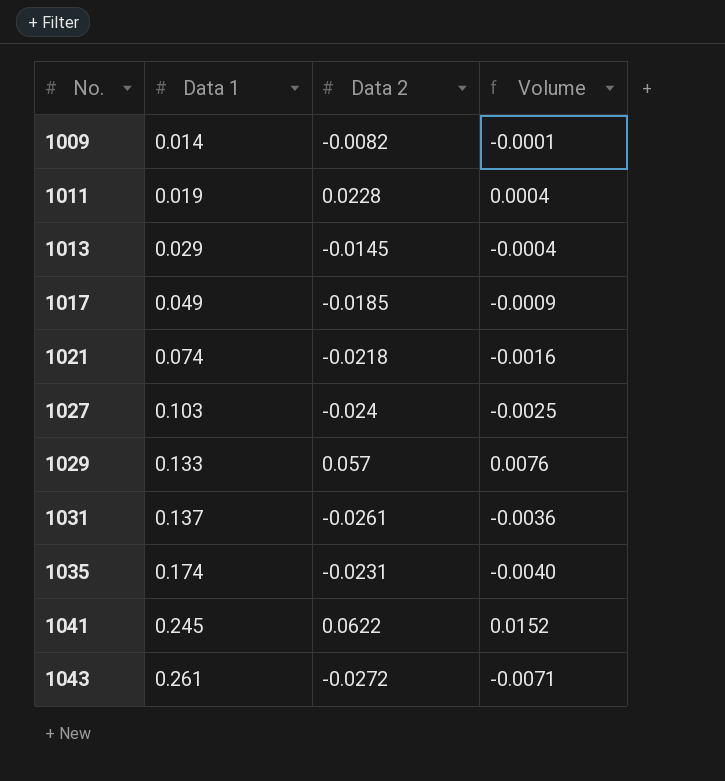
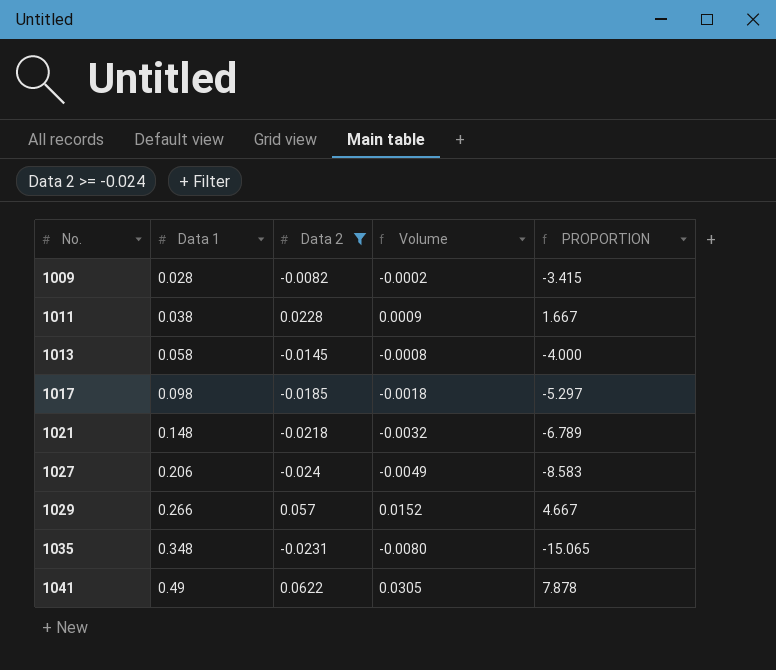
filter: none -> Data 2 >= -0.024
column PROPORTION | formula: none -> [Data 1] / [Data 2]
1009 | Data 1: 0.014 -> 0.028
1009 | Volume: -0.0001 -> -0.0002
1011 | Data 1: 0.019 -> 0.038
1011 | Volume: 0.0004 -> 0.0009
1013 | Data 1: 0.029 -> 0.058
1013 | Volume: -0.0004 -> -0.0008
1017 | Data 1: 0.049 -> 0.098
1017 | Volume: -0.0009 -> -0.0018
1021 | Data 1: 0.074 -> 0.148
1021 | Volume: -0.0016 -> -0.0032
1027 | Data 1: 0.103 -> 0.206
1027 | Volume: -0.0025 -> -0.0049
1029 | Data 1: 0.133 -> 0.266
1029 | Volume: 0.0076 -> 0.0152
1035 | Data 1: 0.174 -> 0.348
1035 | Volume: -0.0040 -> -0.0080
1041 | Data 1: 0.245 -> 0.49
1041 | Volume: 0.0152 -> 0.0305

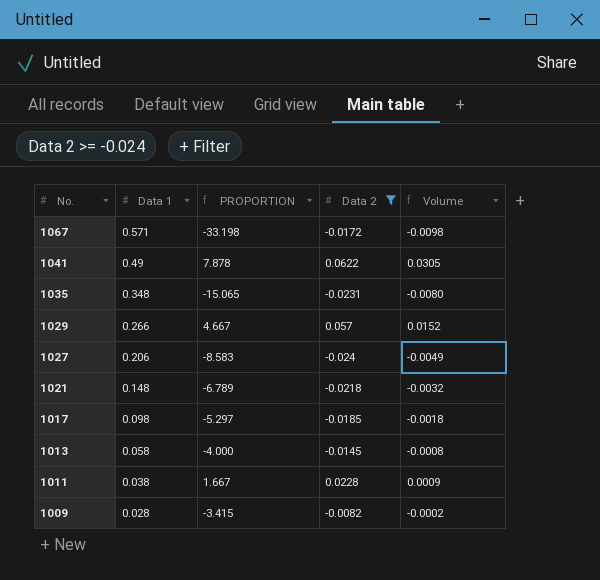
row order: No. ascending -> No. descending
column PROPORTION | position: 5 -> 3
row 1067: none -> 0.571 | -33.198 | -0.0172 | -0.0098

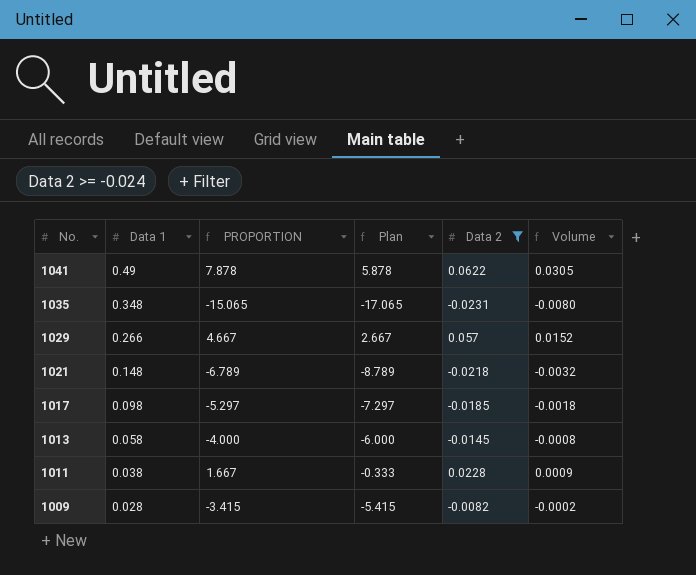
column Plan | formula: none -> [PROPORTION] - 2
row 1067: 0.571 | -33.198 | -0.0172 | -0.0098 -> none
row 1027: 0.206 | -8.583 | -0.024 | -0.0049 -> none

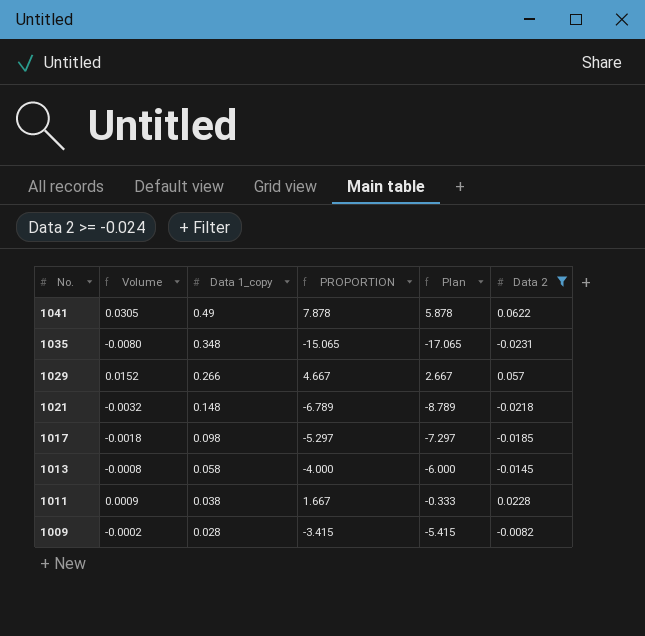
column Volume | position: 6 -> 2
column name: Data 1 -> Data 1_copy

